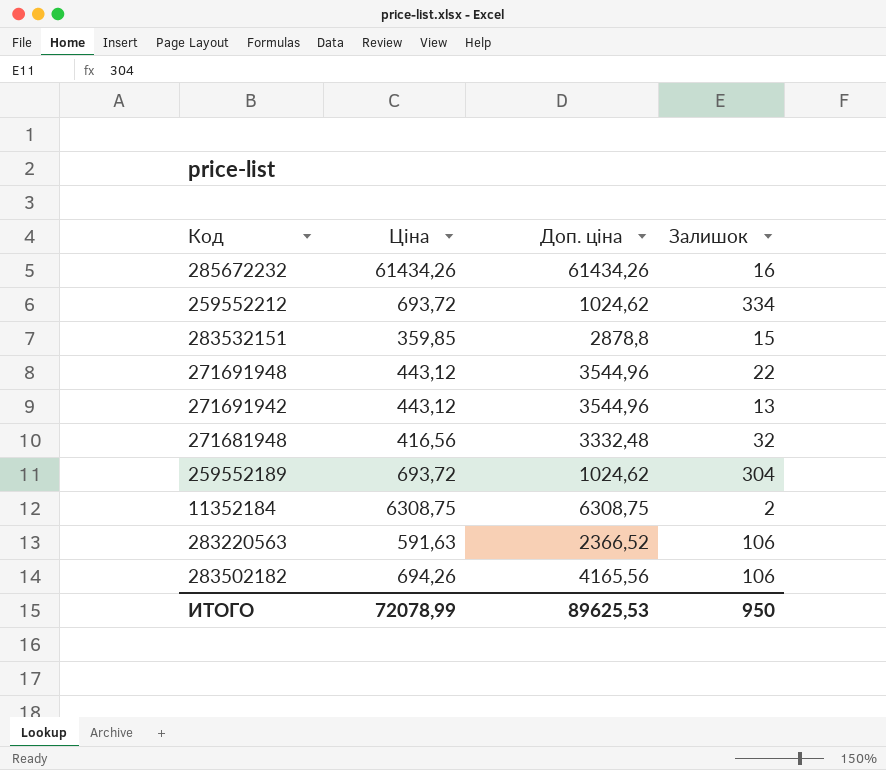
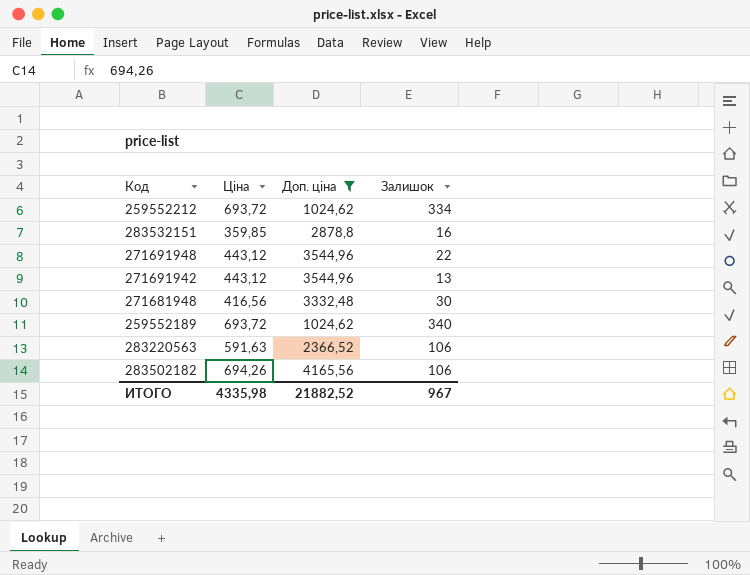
filter: none -> Доп. ціна <= 4165,56
283532151 | Залишок: 15 -> 16
271681948 | Залишок: 32 -> 30
259552189 | Залишок: 304 -> 340
ИТОГО | Ціна: 72078,99 -> 4335,98
ИТОГО | Доп. ціна: 89625,53 -> 21882,52
ИТОГО | Залишок: 950 -> 967

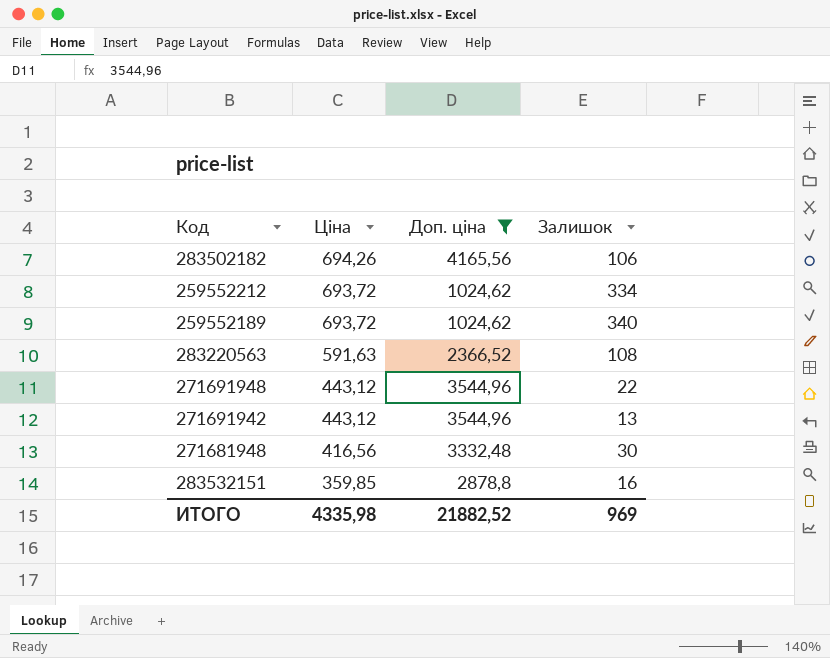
row order: none -> Ціна descending
283220563 | Залишок: 106 -> 108
ИТОГО | Залишок: 967 -> 969

